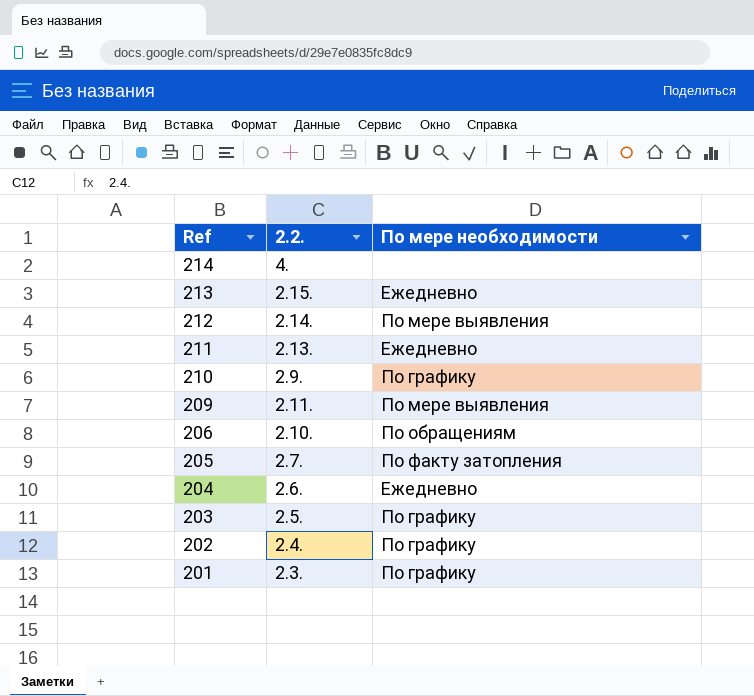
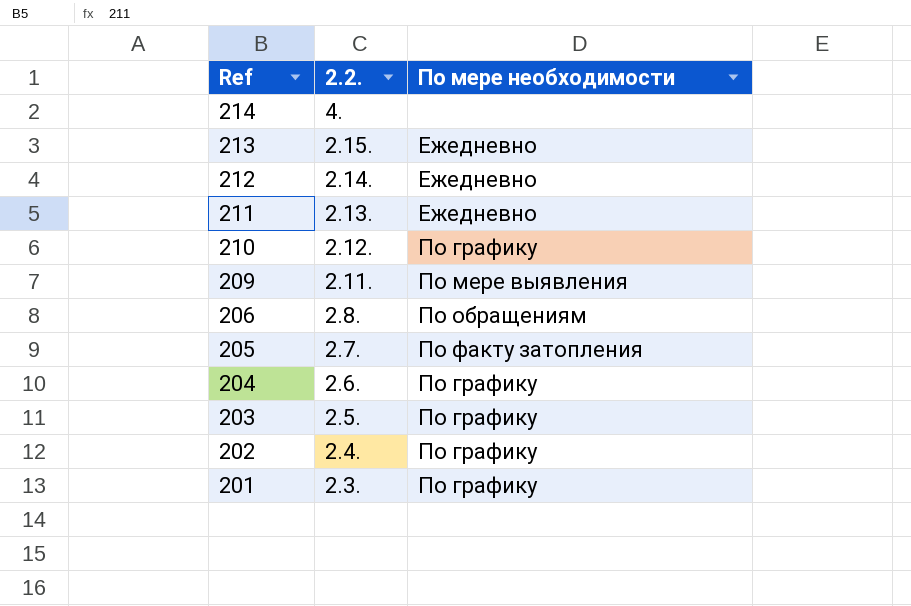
212 | По мере необходимости: По мере выявления -> Ежедневно
210 | 2.2.: 2.9. -> 2.12.
206 | 2.2.: 2.10. -> 2.8.
204 | По мере необходимости: Ежедневно -> По графику

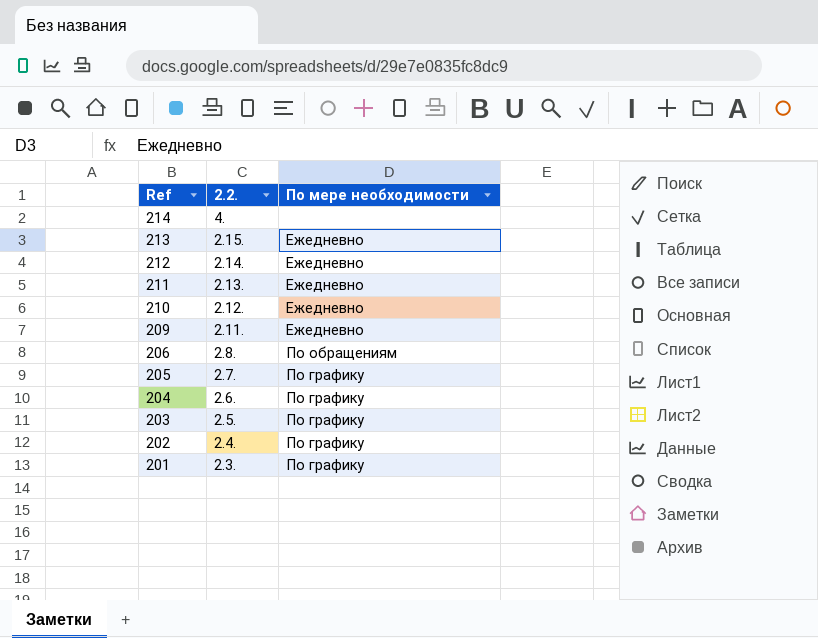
210 | По мере необходимости: По графику -> Ежедневно
209 | По мере необходимости: По мере выявления -> Ежедневно
205 | По мере необходимости: По факту затопления -> По графику

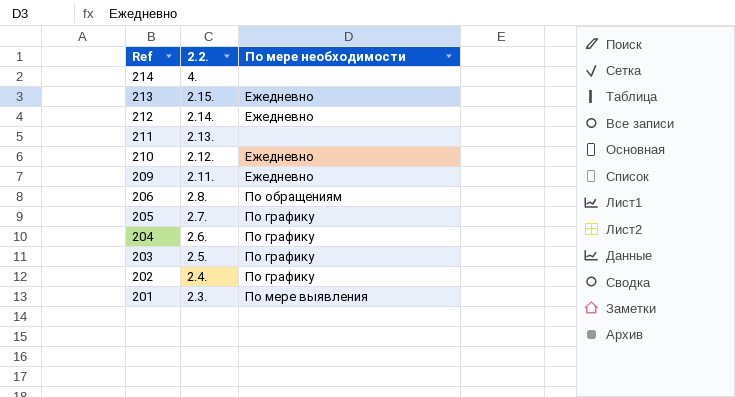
211 | По мере необходимости: Ежедневно -> none
201 | По мере необходимости: По графику -> По мере выявления

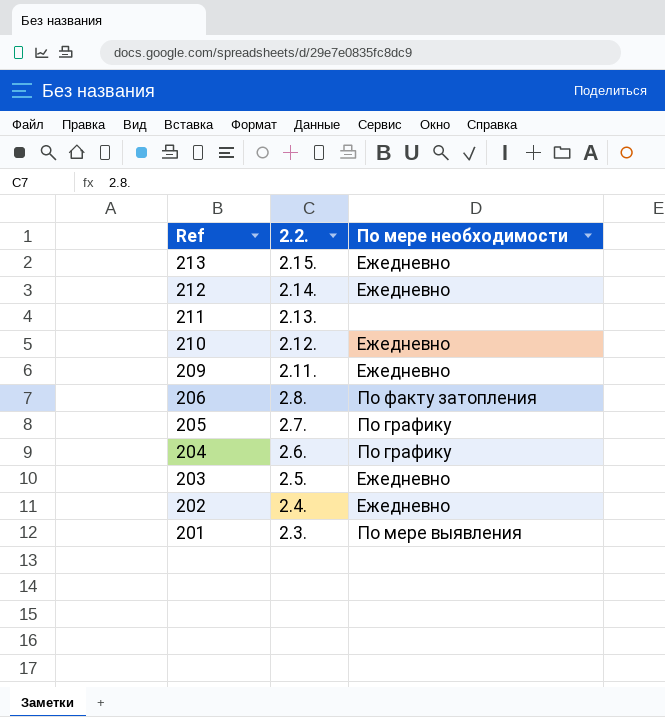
row 214: 4. | none -> none
206 | По мере необходимости: По обращениям -> По факту затопления
203 | По мере необходимости: По графику -> Ежедневно
202 | По мере необходимости: По графику -> Ежедневно

